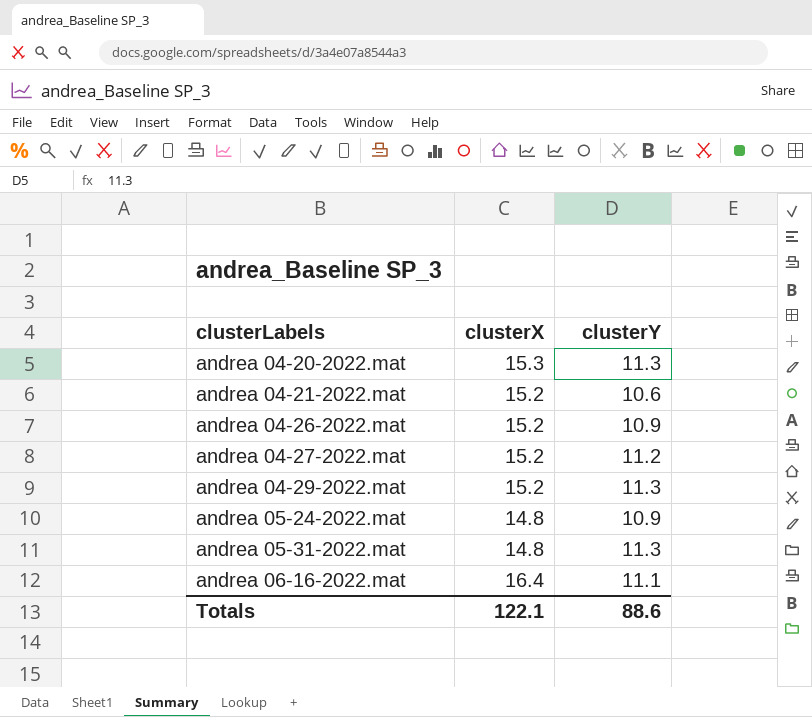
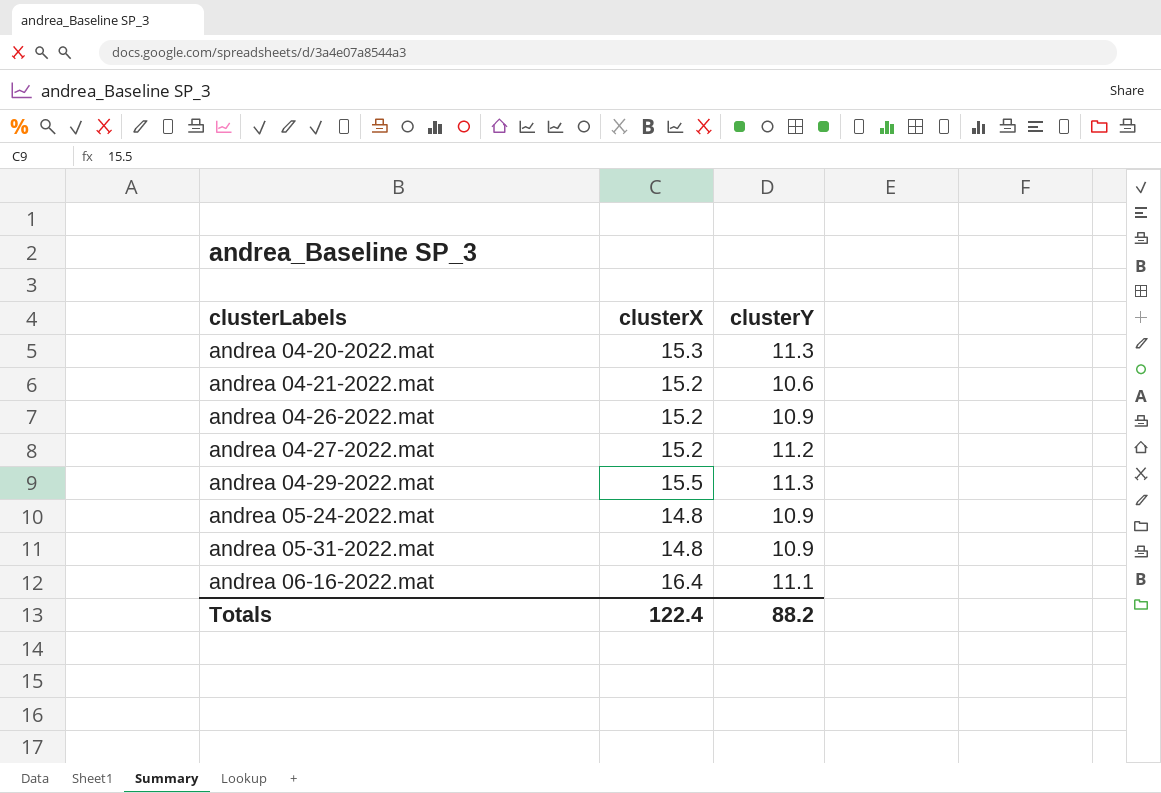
andrea 04-29-2022.mat | clusterX: 15.2 -> 15.5
andrea 05-31-2022.mat | clusterY: 11.3 -> 10.9
Totals | clusterX: 122.1 -> 122.4
Totals | clusterY: 88.6 -> 88.2

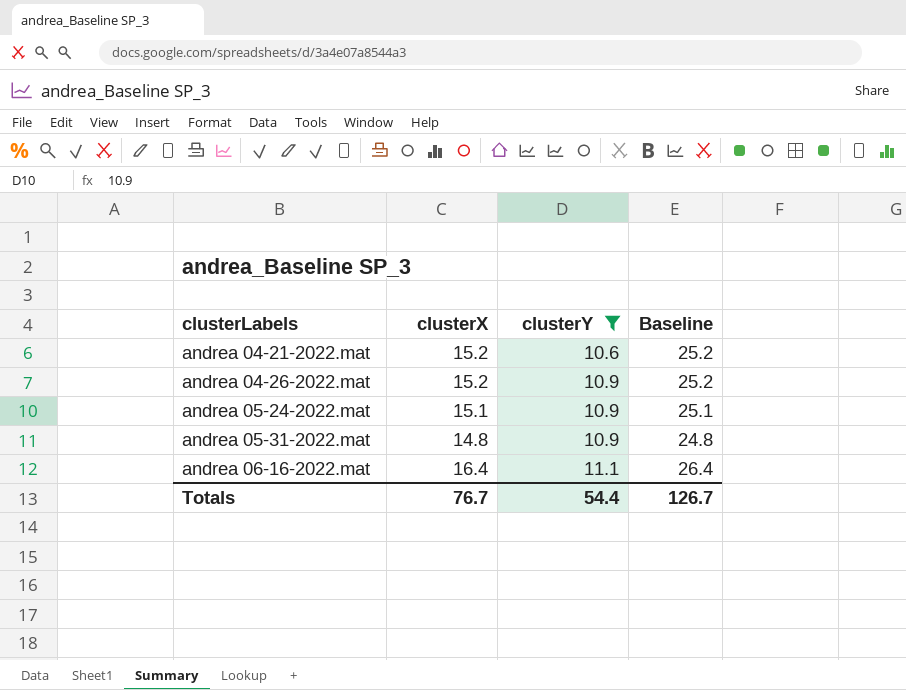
filter: none -> clusterY <= 11.1
column Baseline | formula: none -> [clusterX] + 10
andrea 05-24-2022.mat | clusterX: 14.8 -> 15.1
Totals | clusterX: 122.4 -> 76.7
Totals | clusterY: 88.2 -> 54.4

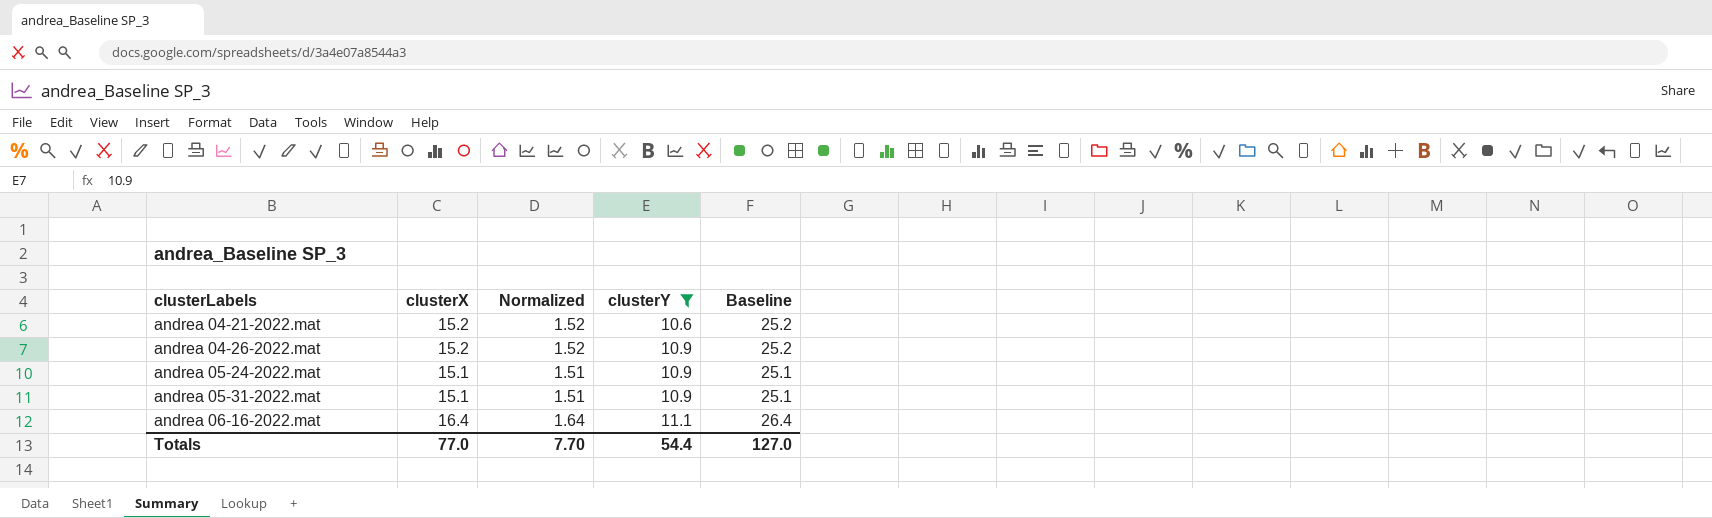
column Normalized | formula: none -> [clusterX] * 0.1
andrea 05-31-2022.mat | clusterX: 14.8 -> 15.1
andrea 05-31-2022.mat | Baseline: 24.8 -> 25.1
Totals | clusterX: 76.7 -> 77.0
Totals | Baseline: 126.7 -> 127.0

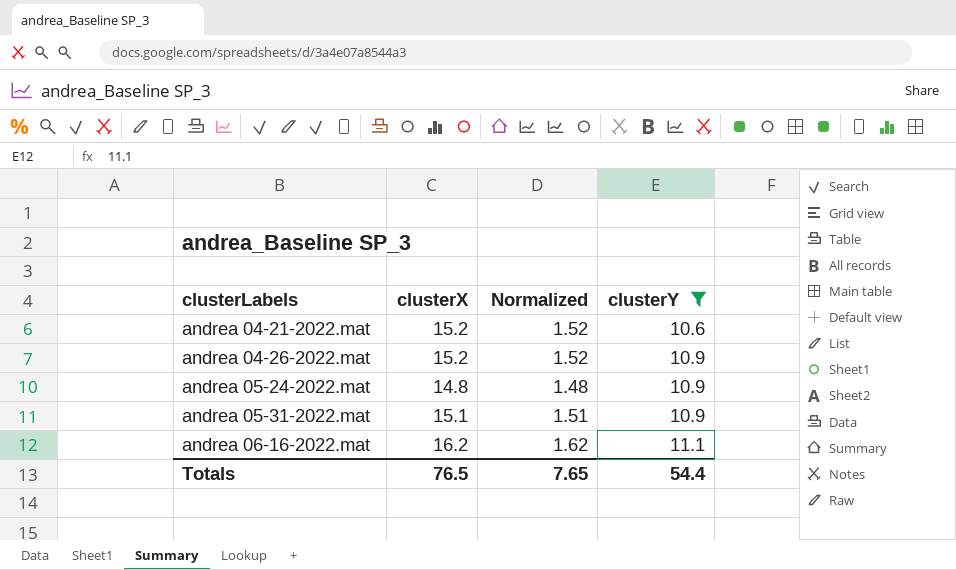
column Baseline | formula: [clusterX] + 10 -> none
andrea 05-24-2022.mat | clusterX: 15.1 -> 14.8
andrea 05-24-2022.mat | Normalized: 1.51 -> 1.48
andrea 06-16-2022.mat | clusterX: 16.4 -> 16.2
andrea 06-16-2022.mat | Normalized: 1.64 -> 1.62
Totals | clusterX: 77.0 -> 76.5
Totals | Normalized: 7.70 -> 7.65

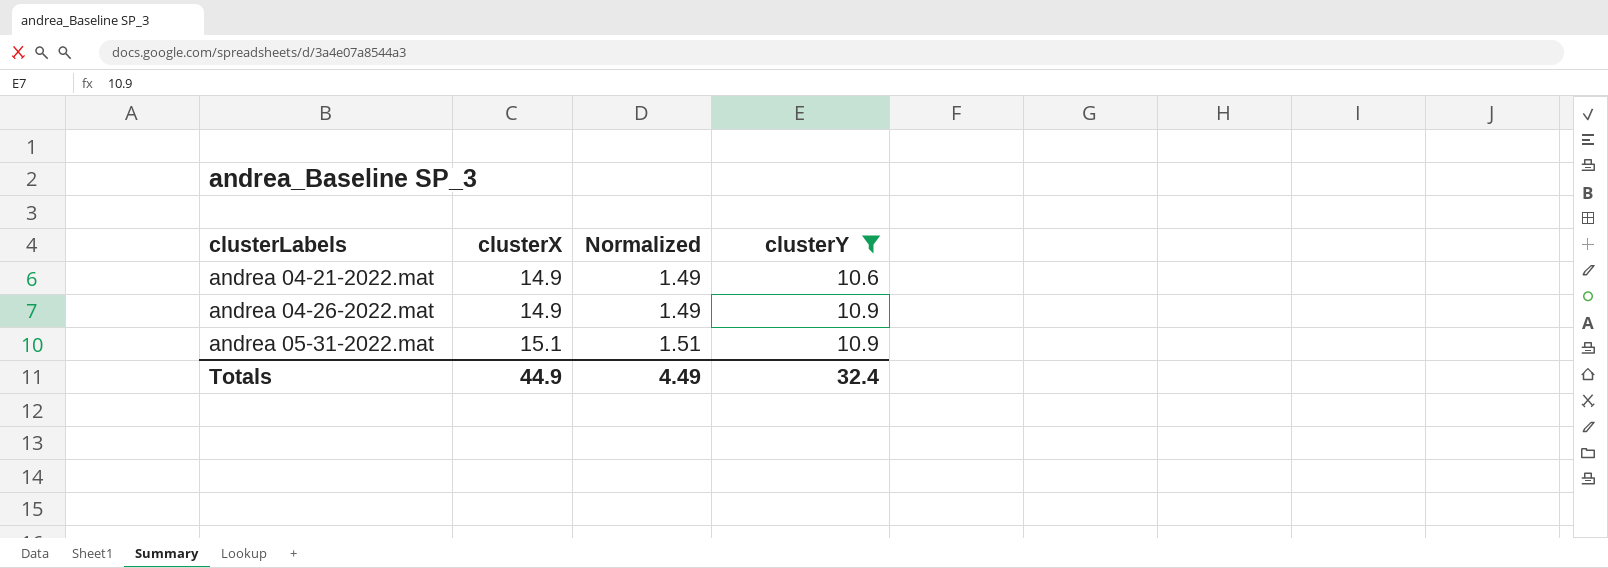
row andrea 05-24-2022.mat: 14.8 | 1.48 | 10.9 -> none
row andrea 06-16-2022.mat: 16.2 | 1.62 | 11.1 -> none
andrea 04-21-2022.mat | clusterX: 15.2 -> 14.9
andrea 04-21-2022.mat | Normalized: 1.52 -> 1.49
andrea 04-26-2022.mat | clusterX: 15.2 -> 14.9
andrea 04-26-2022.mat | Normalized: 1.52 -> 1.49
Totals | clusterX: 76.5 -> 44.9
Totals | Normalized: 7.65 -> 4.49
Totals | clusterY: 54.4 -> 32.4

